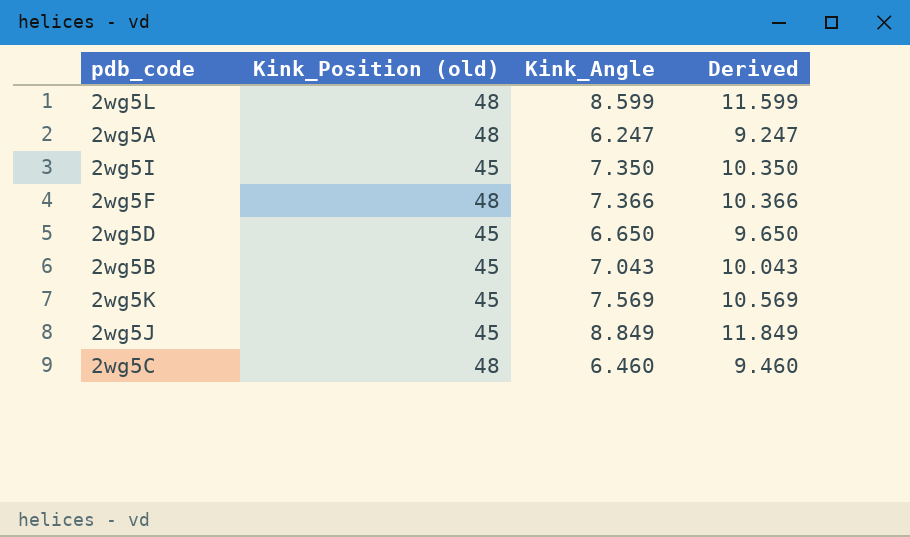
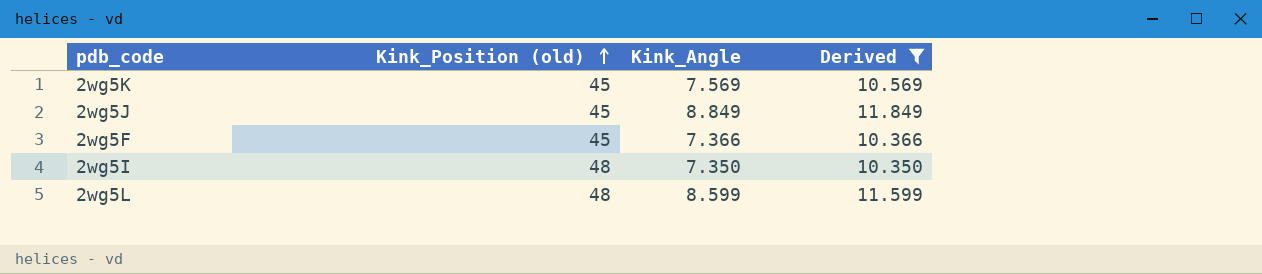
filter: none -> Derived >= 10.350
row order: none -> Kink_Position (old) ascending
2wg5F | Kink_Position (old): 48 -> 45
2wg5I | Kink_Position (old): 45 -> 48

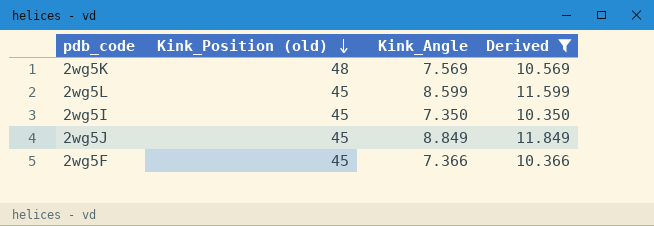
row order: Kink_Position (old) ascending -> Kink_Position (old) descending
2wg5K | Kink_Position (old): 45 -> 48
2wg5L | Kink_Position (old): 48 -> 45
2wg5I | Kink_Position (old): 48 -> 45

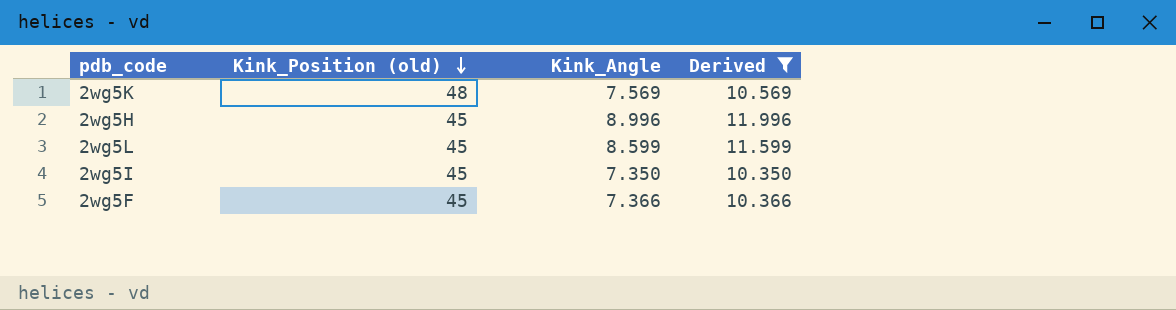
row 2wg5J: 45 | 8.849 | 11.849 -> none
row 2wg5H: none -> 45 | 8.996 | 11.996

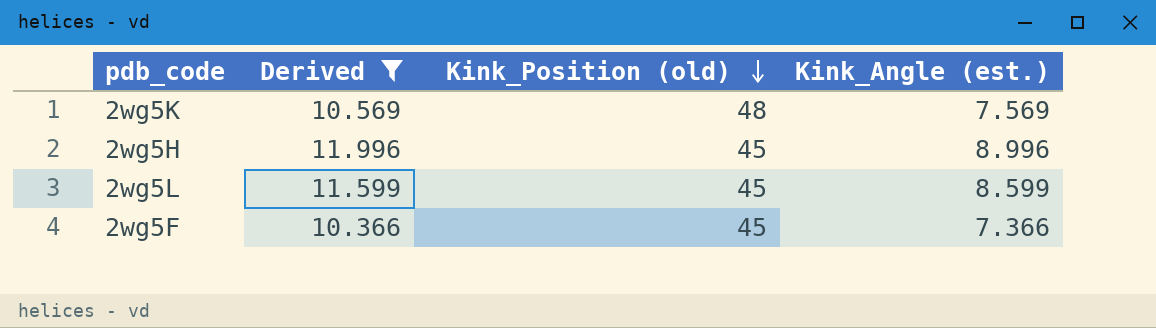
column Derived | position: 4 -> 2
column name: Kink_Angle -> Kink_Angle (est.)
row 2wg5I: 45 | 7.350 | 10.350 -> none

